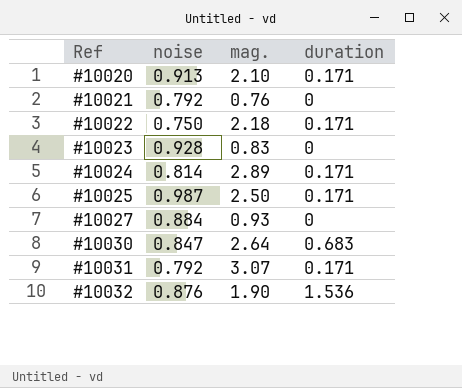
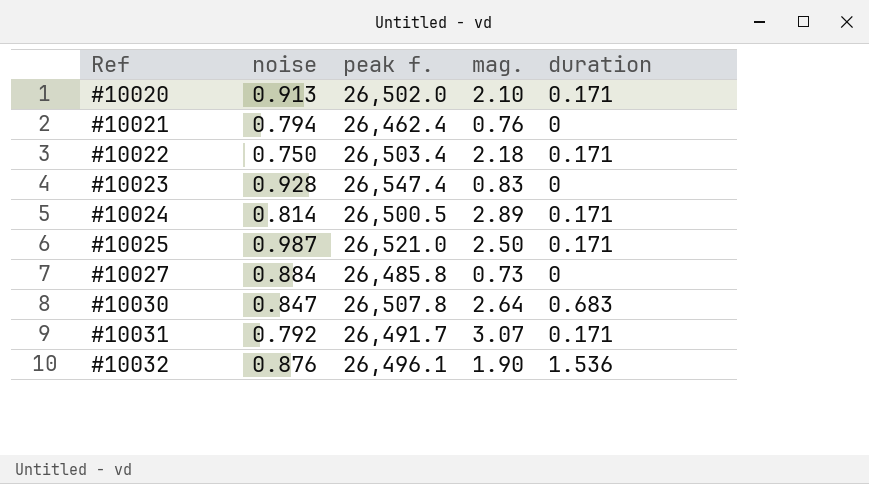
column peak f. | position: none -> 3
#10021 | noise: 0.792 -> 0.794
#10027 | mag.: 0.93 -> 0.73

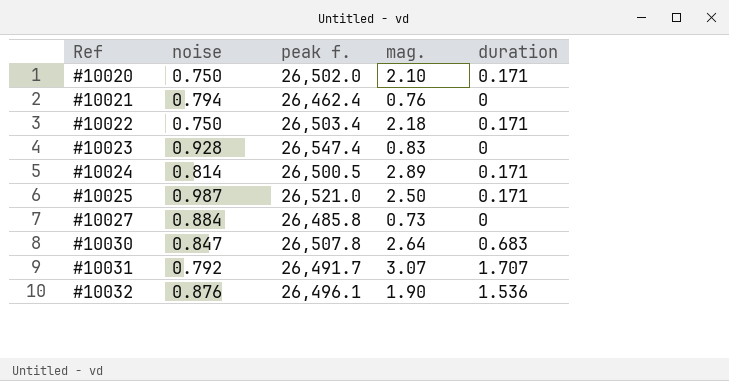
#10020 | noise: 0.913 -> 0.750
#10031 | duration: 0.171 -> 1.707

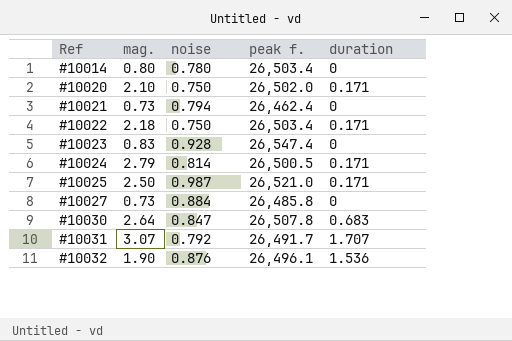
column mag. | position: 4 -> 2
row #10014: none -> 0.80 | 0.780 | 26,503.4 | 0
#10021 | mag.: 0.76 -> 0.73
#10024 | mag.: 2.89 -> 2.79

